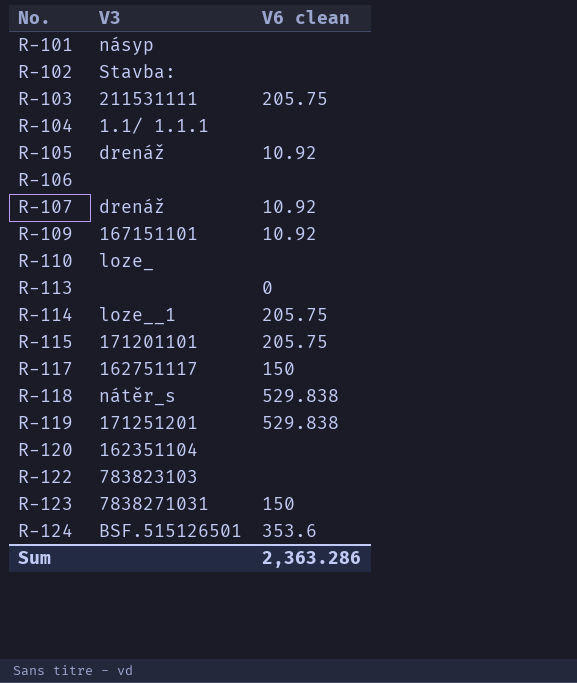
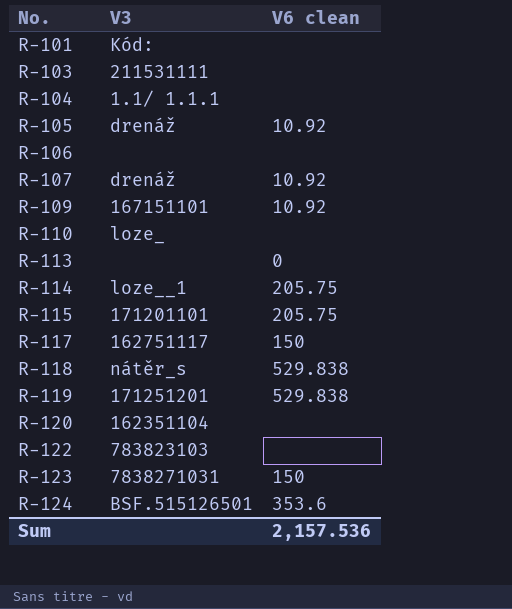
row R-102: Stavba: | none -> none
R-101 | V3: násyp -> Kód:
R-103 | V6 clean: 205.75 -> none
Sum | V6 clean: 2,363.286 -> 2,157.536

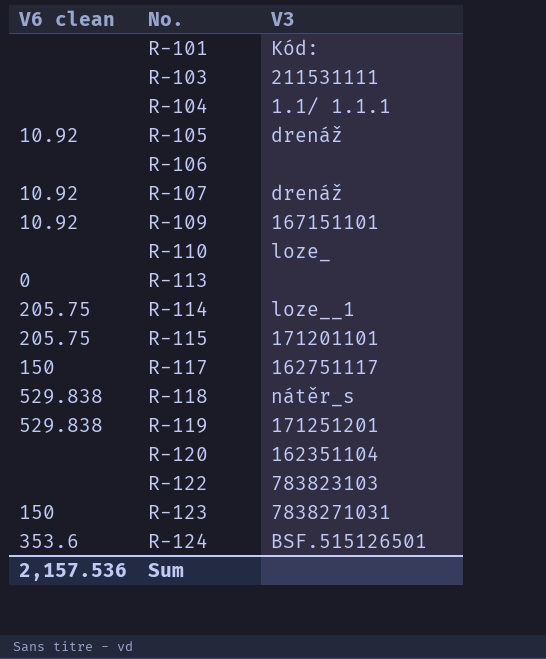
column V6 clean | position: 3 -> 1

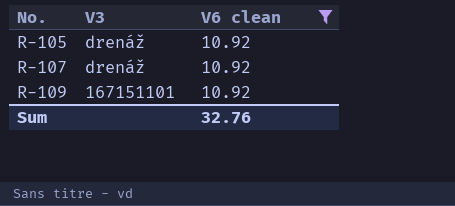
filter: none -> V6 clean = 10.92
column V6 clean | position: 1 -> 3
Sum | V6 clean: 2,157.536 -> 32.76

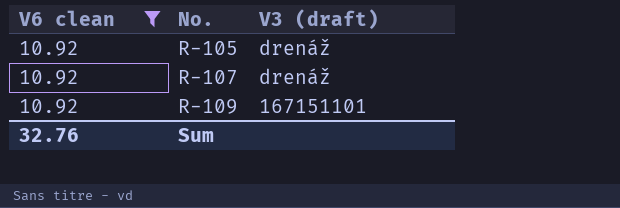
column V6 clean | position: 3 -> 1
column name: V3 -> V3 (draft)

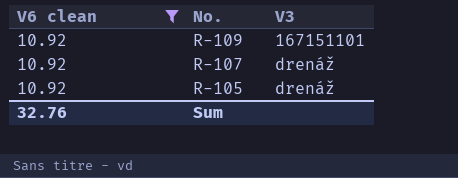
row order: No. ascending -> No. descending
column name: V3 (draft) -> V3

